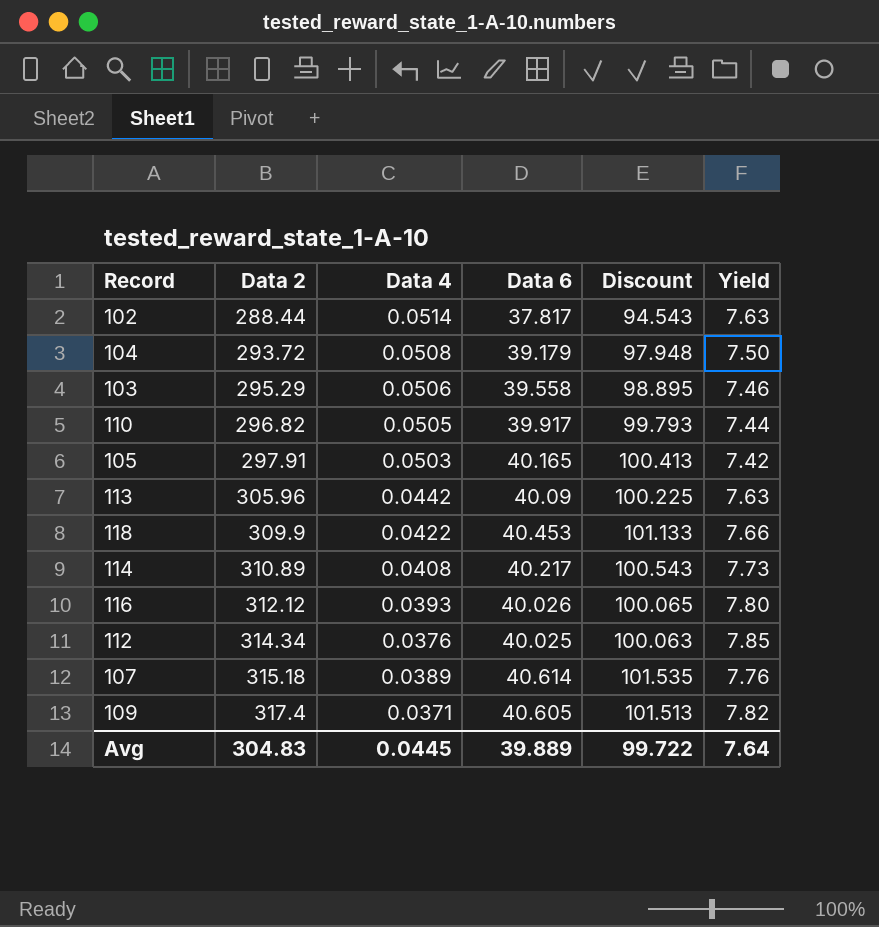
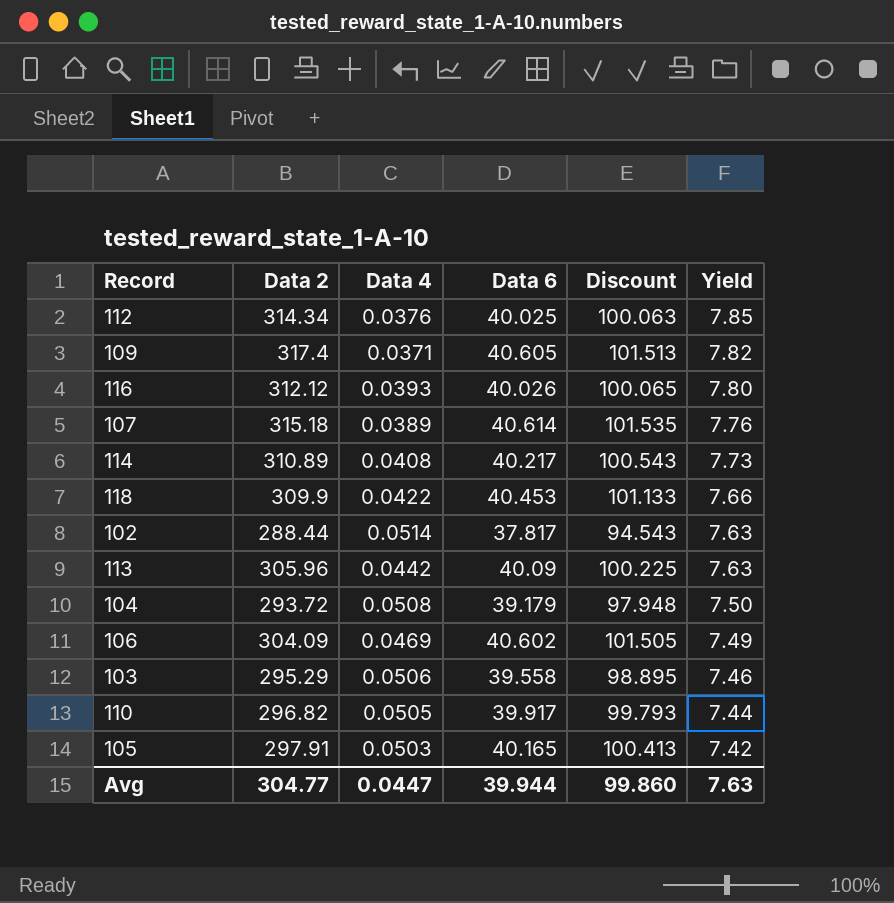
row order: Data 2 ascending -> Yield descending
row 106: none -> 304.09 | 0.0469 | 40.602 | 101.505 | 7.49
Avg | Data 2: 304.83 -> 304.77
Avg | Data 4: 0.0445 -> 0.0447
Avg | Data 6: 39.889 -> 39.944
Avg | Discount: 99.722 -> 99.860
Avg | Yield: 7.64 -> 7.63

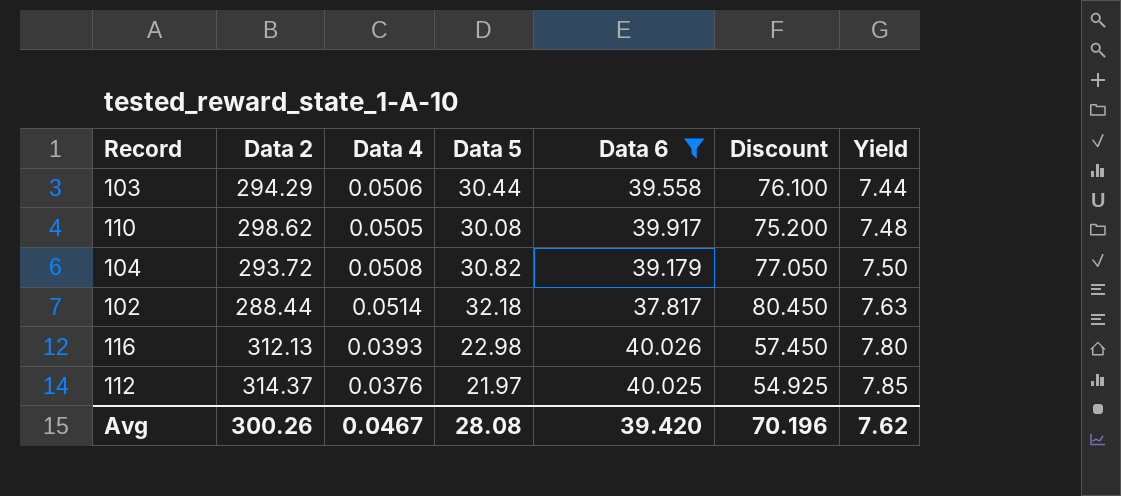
filter: none -> Data 6 <= 40.026
row order: Yield descending -> Yield ascending
column Data 5 | position: none -> 4
column Discount | formula: [Data 6] * 2.5 -> [Data 5] * 2.5
103 | Data 2: 295.29 -> 294.29
103 | Yield: 7.46 -> 7.44
110 | Data 2: 296.82 -> 298.62
110 | Yield: 7.44 -> 7.48
116 | Data 2: 312.12 -> 312.13
112 | Data 2: 314.34 -> 314.37
Avg | Data 2: 304.77 -> 300.26
Avg | Data 4: 0.0447 -> 0.0467
Avg | Data 6: 39.944 -> 39.420
Avg | Discount: 99.860 -> 70.196
Avg | Yield: 7.63 -> 7.62

